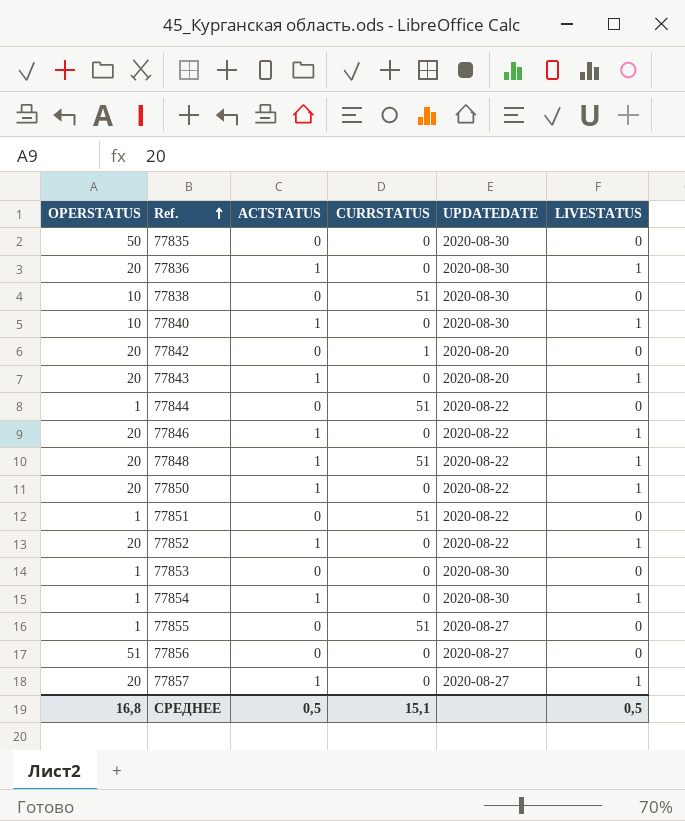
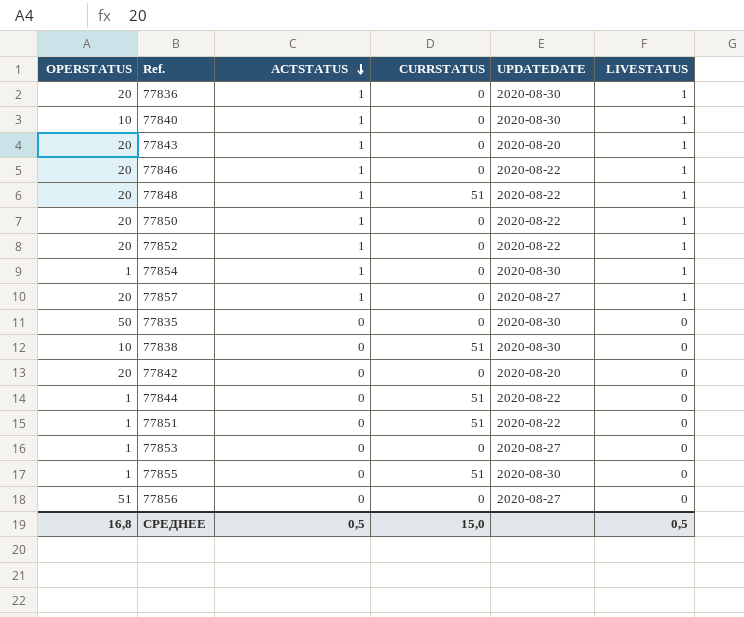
row order: Ref. ascending -> ACTSTATUS descending
77842 | CURRSTATUS: 1 -> 0
77853 | UPDATEDATE: 2020-08-30 -> 2020-08-27
77855 | UPDATEDATE: 2020-08-27 -> 2020-08-30
СРЕДНЕЕ | CURRSTATUS: 15,1 -> 15,0

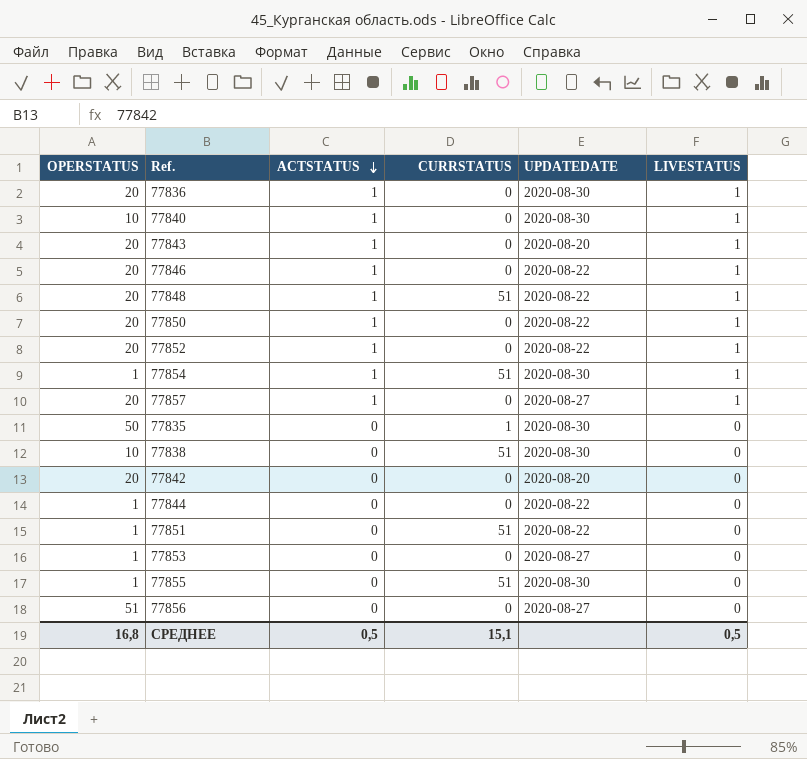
77854 | CURRSTATUS: 0 -> 51
77835 | CURRSTATUS: 0 -> 1
77844 | CURRSTATUS: 51 -> 0
СРЕДНЕЕ | CURRSTATUS: 15,0 -> 15,1

